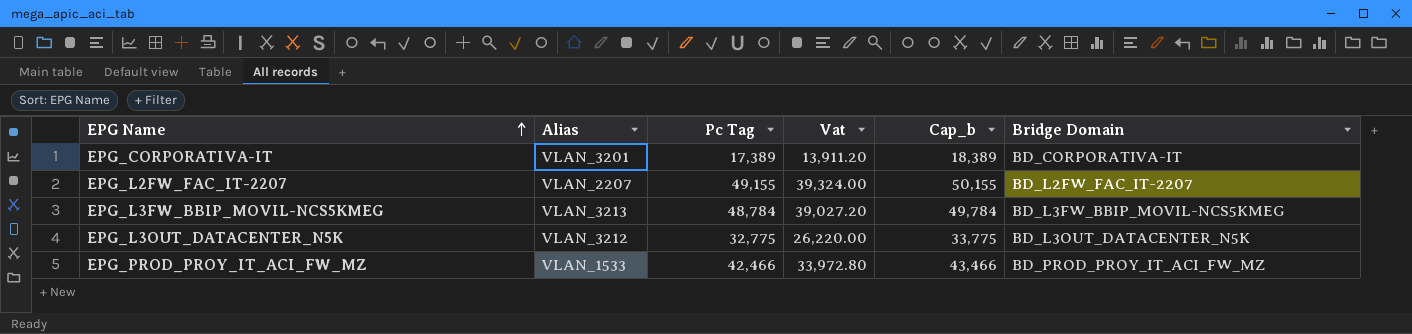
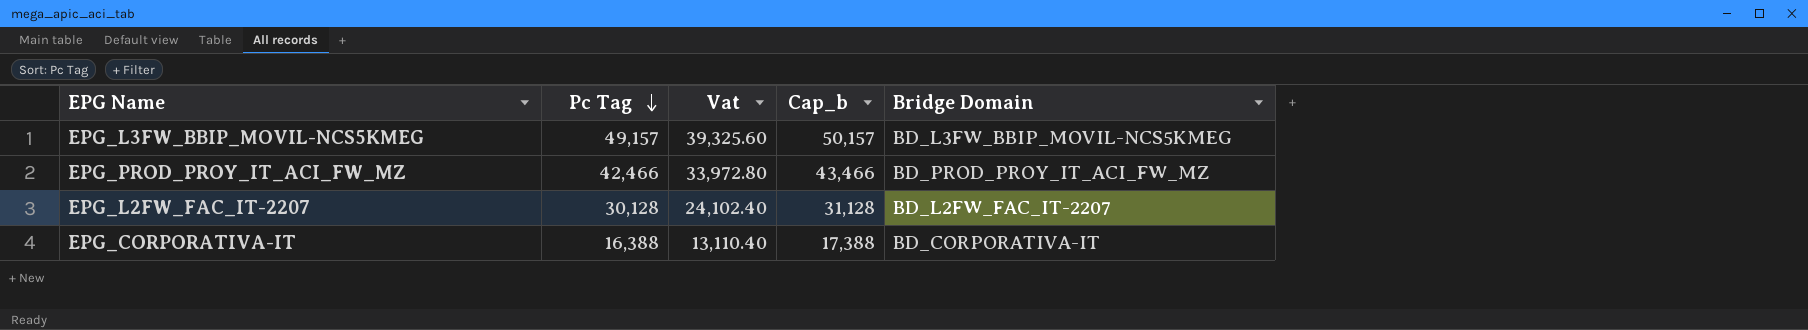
row order: EPG Name ascending -> Pc Tag descending
column Alias | position: 2 -> none
row EPG_L3OUT_DATACENTER_N5K: VLAN_3212 | 32,775 | 26,220.00 | 33,775 | BD_L3OUT_DATACENTER_N5K -> none
EPG_L3FW_BBIP_MOVIL-NCS5KMEG | Pc Tag: 48,784 -> 49,157
EPG_L3FW_BBIP_MOVIL-NCS5KMEG | Vat: 39,027.20 -> 39,325.60
EPG_L3FW_BBIP_MOVIL-NCS5KMEG | Cap_b: 49,784 -> 50,157
EPG_L2FW_FAC_IT-2207 | Pc Tag: 49,155 -> 30,128
EPG_L2FW_FAC_IT-2207 | Vat: 39,324.00 -> 24,102.40
EPG_L2FW_FAC_IT-2207 | Cap_b: 50,155 -> 31,128
EPG_CORPORATIVA-IT | Pc Tag: 17,389 -> 16,388
EPG_CORPORATIVA-IT | Vat: 13,911.20 -> 13,110.40
EPG_CORPORATIVA-IT | Cap_b: 18,389 -> 17,388

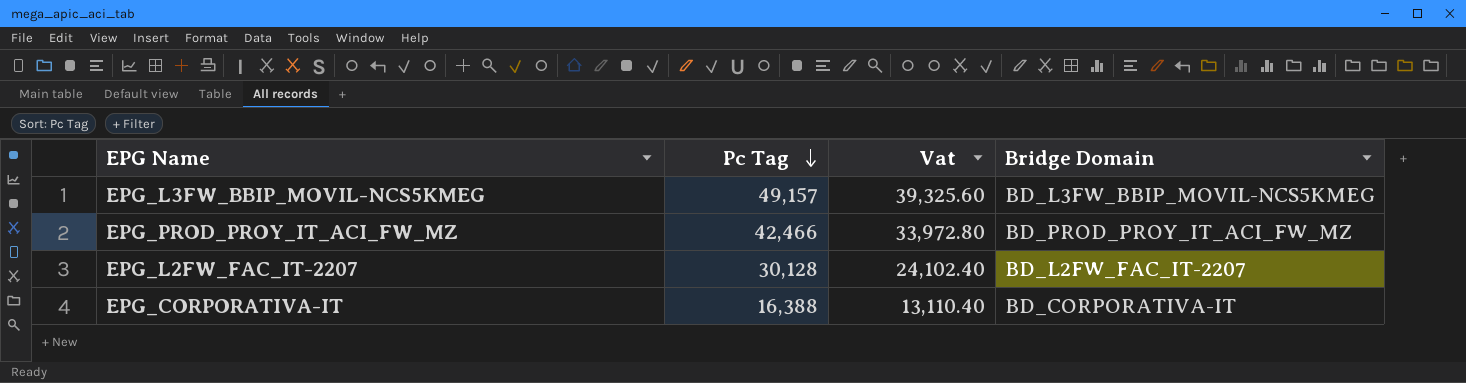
column Cap_b | formula: [Pc Tag] + 1000 -> none

